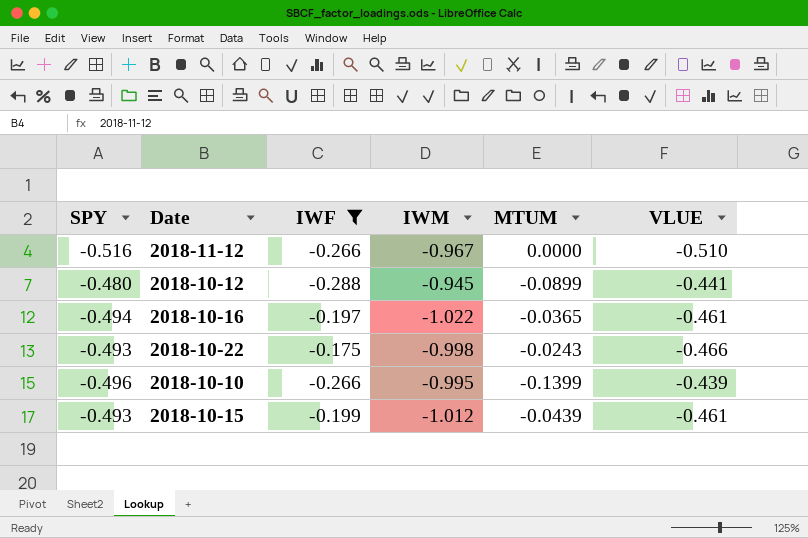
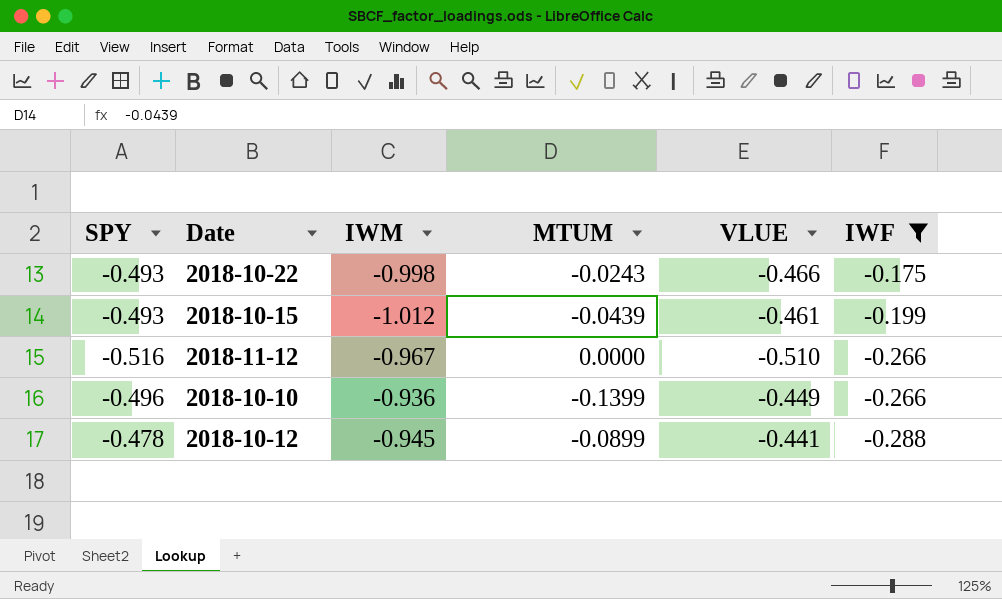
row order: none -> IWF descending
column IWF | position: 3 -> 6
row 2018-10-16: -0.494 | -0.197 | -1.022 | -0.0365 | -0.461 -> none
2018-10-10 | IWM: -0.995 -> -0.936
2018-10-10 | VLUE: -0.439 -> -0.449
2018-10-12 | SPY: -0.480 -> -0.478

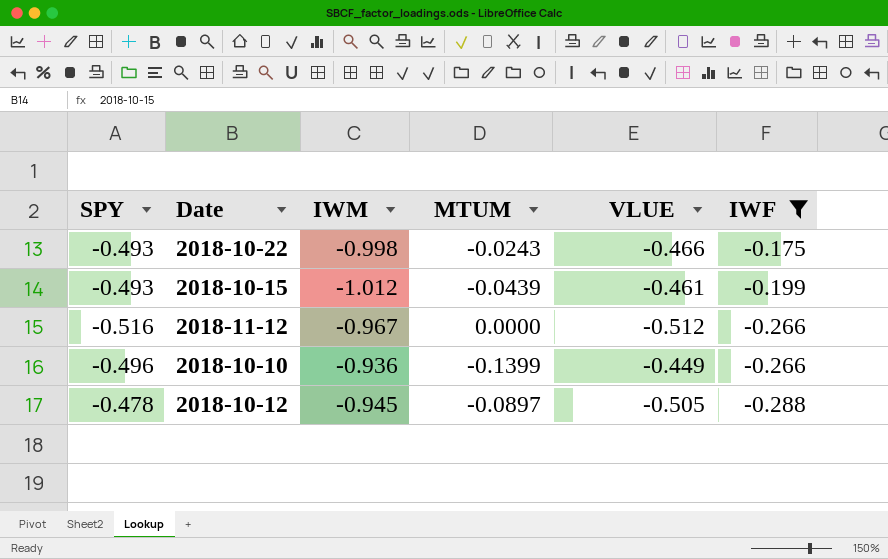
2018-11-12 | VLUE: -0.510 -> -0.512
2018-10-12 | MTUM: -0.0899 -> -0.0897
2018-10-12 | VLUE: -0.441 -> -0.505

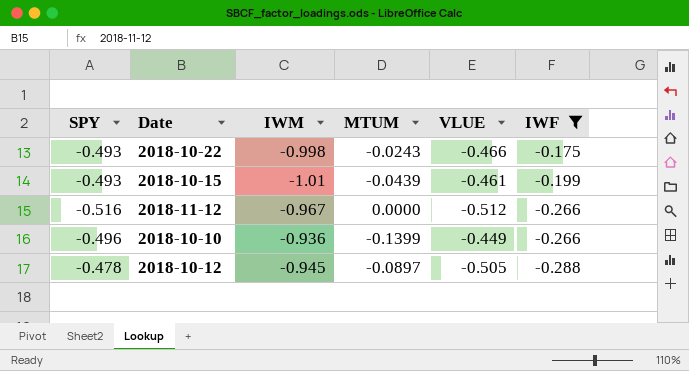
2018-10-15 | IWM: -1.012 -> -1.01

